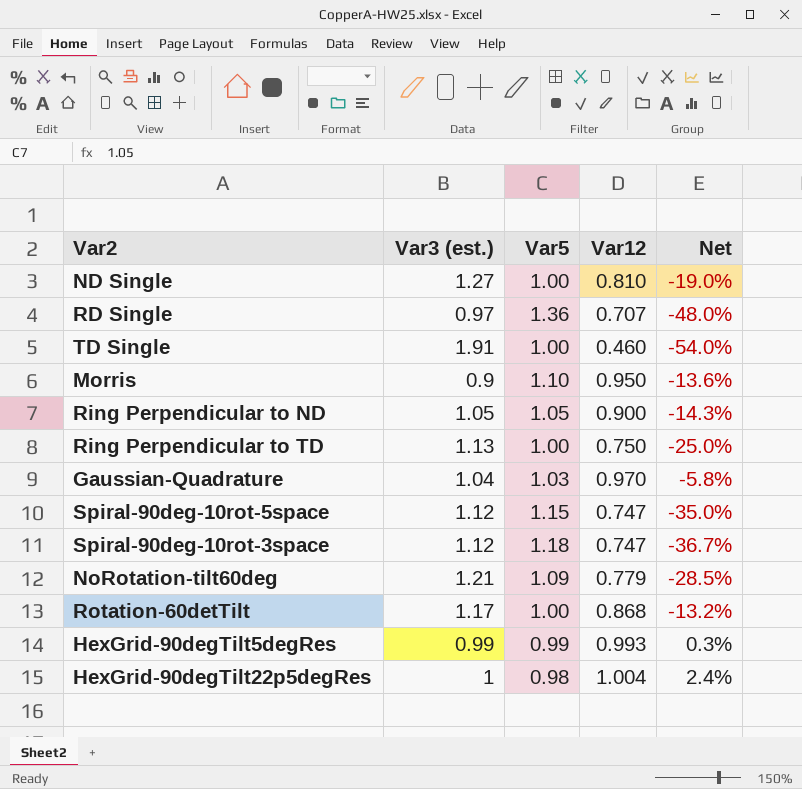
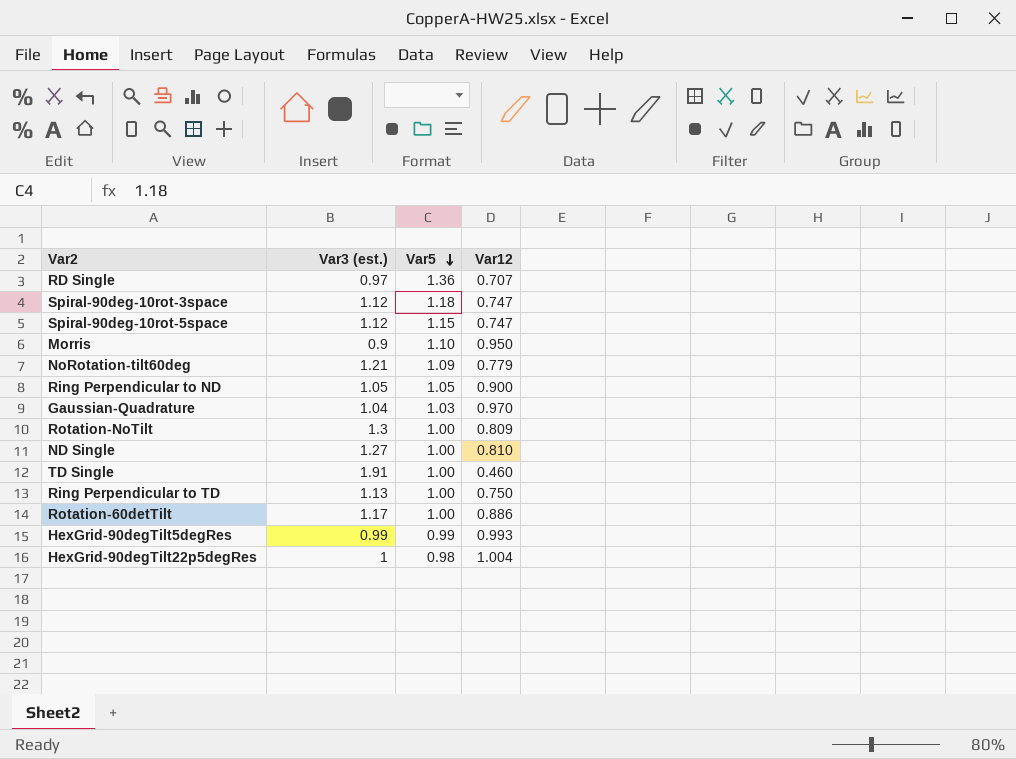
row order: none -> Var5 descending
column Net | formula: ([Var12] - [Var5]) / [Var5] -> none
row Rotation-NoTilt: none -> 1.3 | 1.00 | 0.809
Rotation-60detTilt | Var12: 0.868 -> 0.886

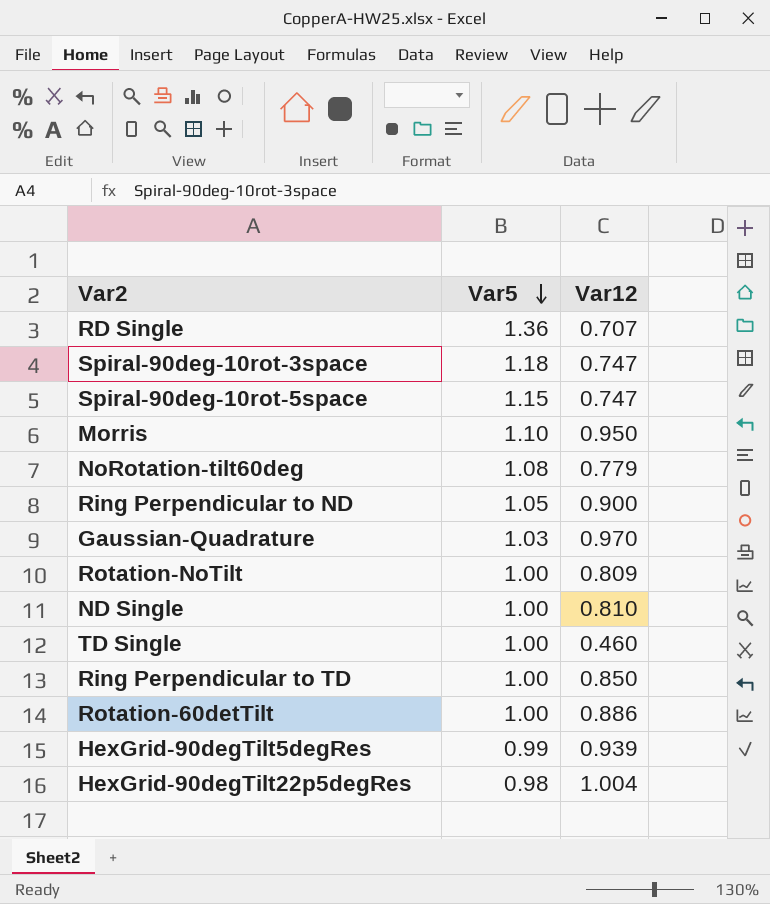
column Var3 (est.) | position: 2 -> none
NoRotation-tilt60deg | Var5: 1.09 -> 1.08
Ring Perpendicular to TD | Var12: 0.750 -> 0.850
HexGrid-90degTilt5degRes | Var12: 0.993 -> 0.939

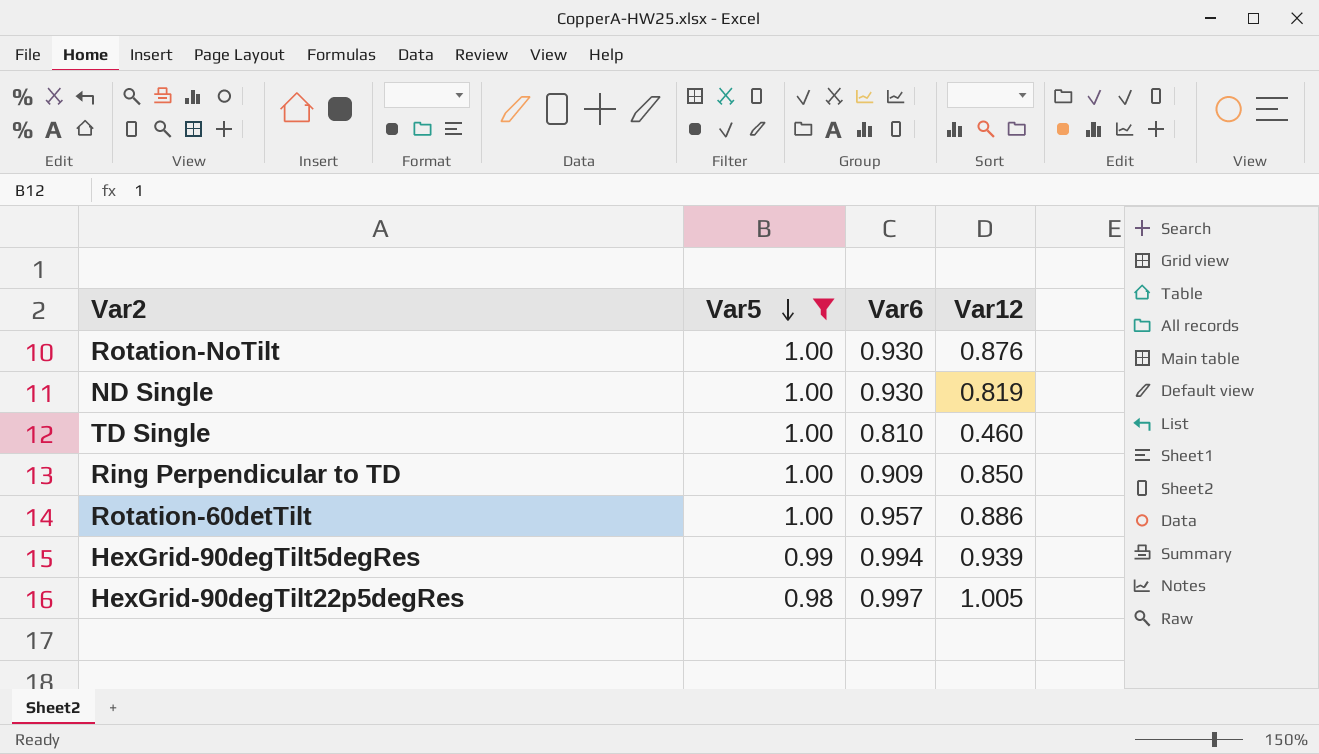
filter: none -> Var5 <= 1.00
column Var6 | position: none -> 3
Rotation-NoTilt | Var12: 0.809 -> 0.876
ND Single | Var12: 0.810 -> 0.819
HexGrid-90degTilt22p5degRes | Var12: 1.004 -> 1.005

